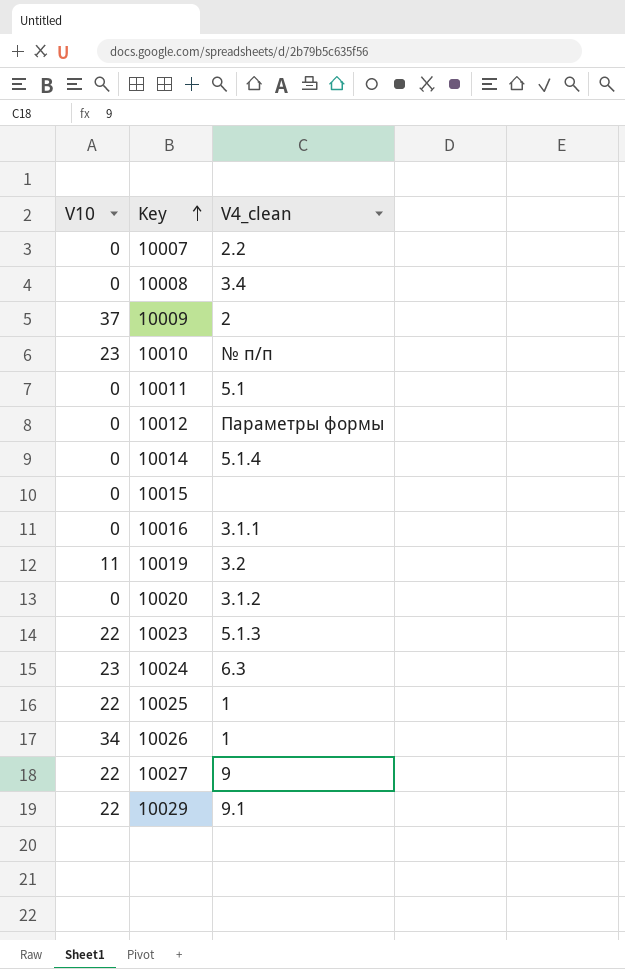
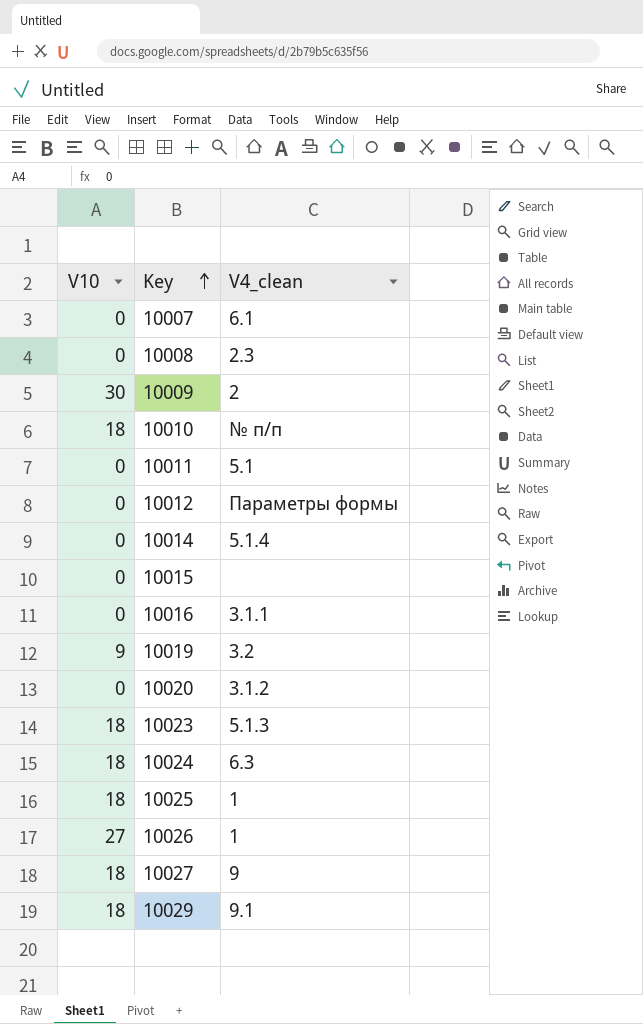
10007 | V4_clean: 2.2 -> 6.1
10008 | V4_clean: 3.4 -> 2.3
10009 | V10: 37 -> 30
10010 | V10: 23 -> 18
10019 | V10: 11 -> 9
10023 | V10: 22 -> 18
10024 | V10: 23 -> 18
10025 | V10: 22 -> 18
10026 | V10: 34 -> 27
10027 | V10: 22 -> 18
10029 | V10: 22 -> 18

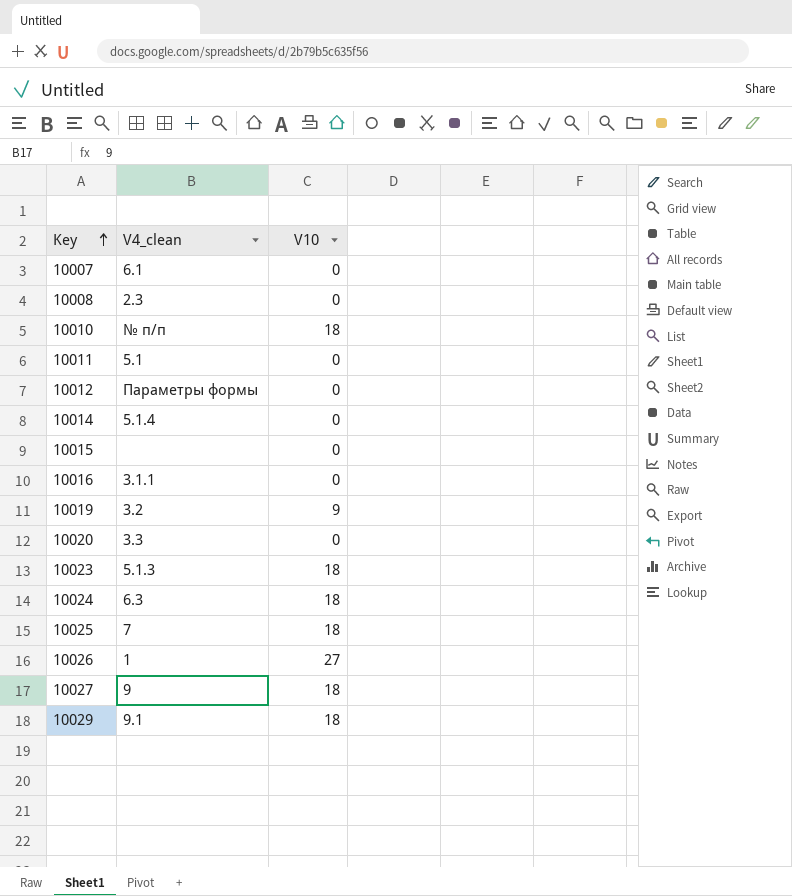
column V10 | position: 1 -> 3
row 10009: 30 | 2 -> none
10020 | V4_clean: 3.1.2 -> 3.3
10025 | V4_clean: 1 -> 7

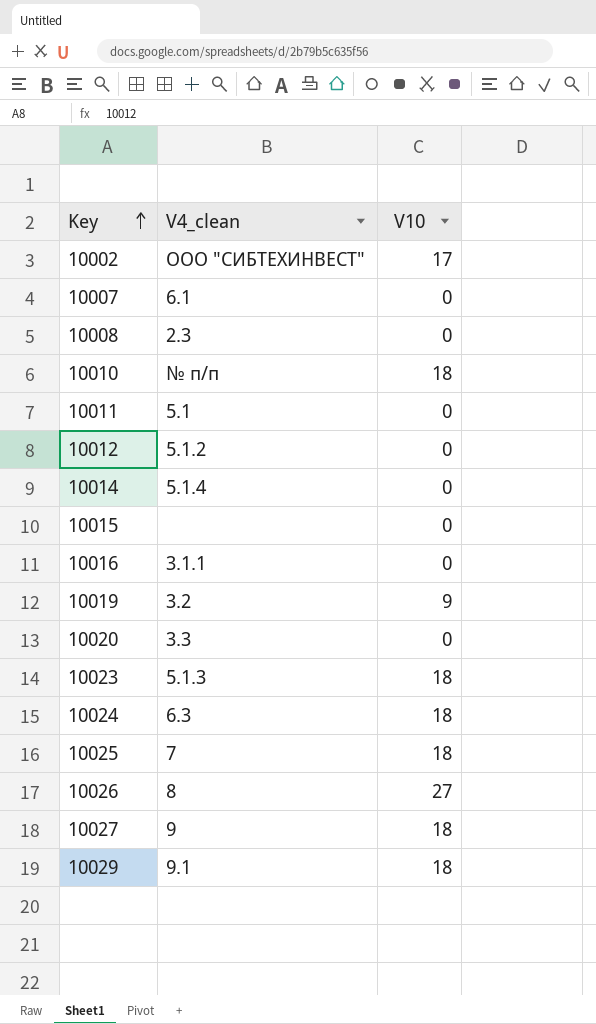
row 10002: none -> ООО "СИБТЕХИНВЕСТ" | 17
10012 | V4_clean: Параметры формы -> 5.1.2
10026 | V4_clean: 1 -> 8

